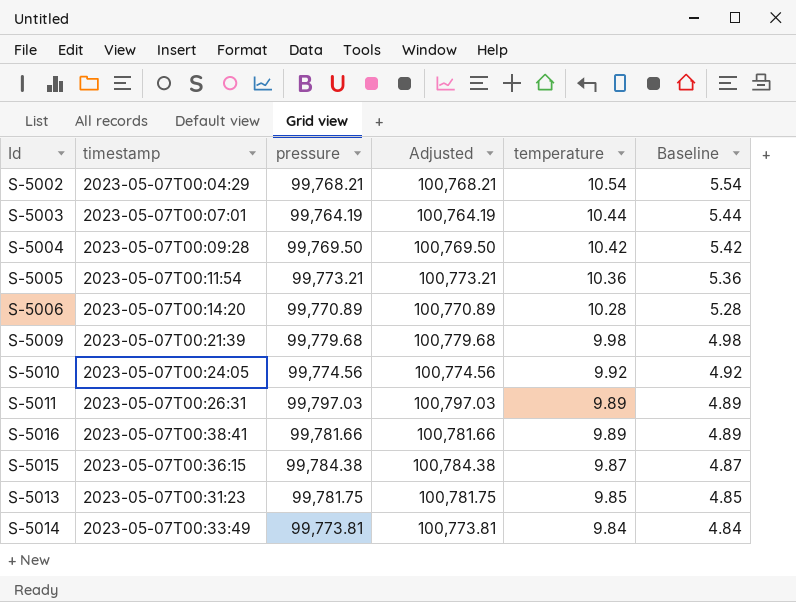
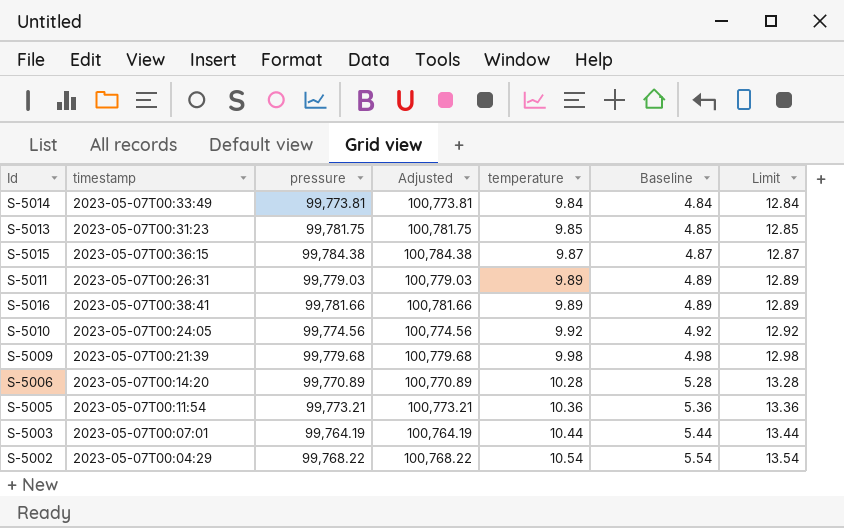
row order: temperature descending -> temperature ascending
column Limit | formula: none -> [temperature] + 3
row S-5004: 2023-05-07T00:09:28 | 99,769.50 | 100,769.50 | 10.42 | 5.42 -> none
S-5011 | pressure: 99,797.03 -> 99,779.03
S-5011 | Adjusted: 100,797.03 -> 100,779.03
S-5002 | pressure: 99,768.21 -> 99,768.22
S-5002 | Adjusted: 100,768.21 -> 100,768.22

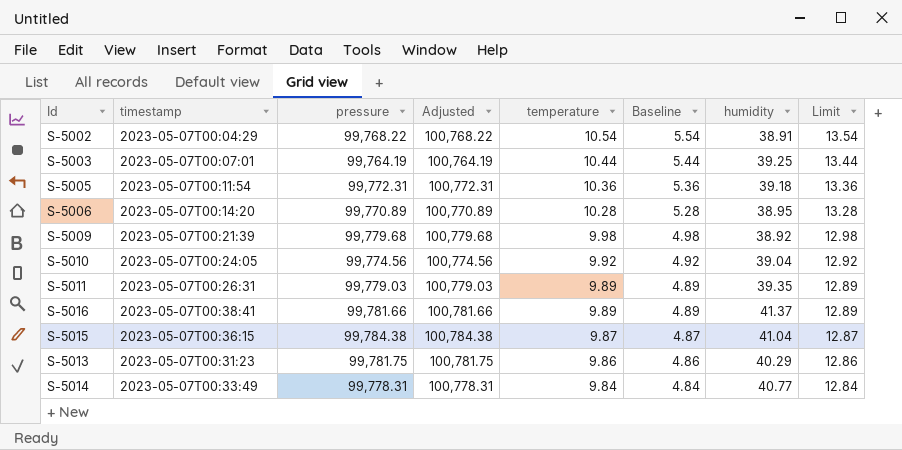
row order: temperature ascending -> temperature descending
column humidity | position: none -> 7
S-5005 | pressure: 99,773.21 -> 99,772.31
S-5005 | Adjusted: 100,773.21 -> 100,772.31
S-5013 | temperature: 9.85 -> 9.86
S-5013 | Baseline: 4.85 -> 4.86
S-5013 | Limit: 12.85 -> 12.86
S-5014 | pressure: 99,773.81 -> 99,778.31
S-5014 | Adjusted: 100,773.81 -> 100,778.31

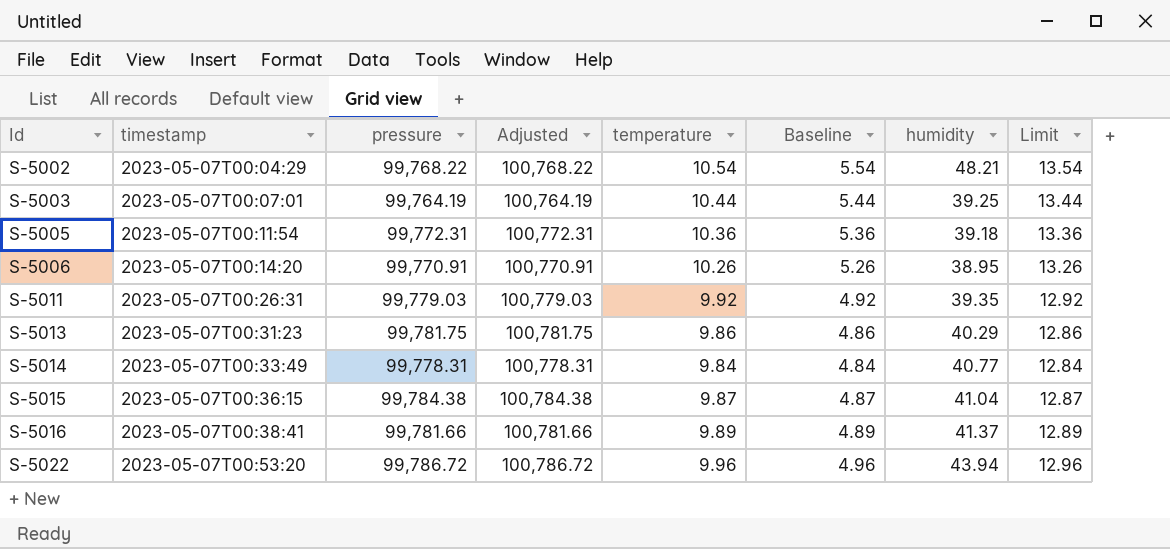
row order: temperature descending -> Id ascending
row S-5009: 2023-05-07T00:21:39 | 99,779.68 | 100,779.68 | 9.98 | 4.98 | 38.92 | 12.98 -> none
row S-5010: 2023-05-07T00:24:05 | 99,774.56 | 100,774.56 | 9.92 | 4.92 | 39.04 | 12.92 -> none
S-5002 | humidity: 38.91 -> 48.21
S-5006 | pressure: 99,770.89 -> 99,770.91
S-5006 | Adjusted: 100,770.89 -> 100,770.91
S-5006 | temperature: 10.28 -> 10.26
S-5006 | Baseline: 5.28 -> 5.26
S-5006 | Limit: 13.28 -> 13.26
S-5011 | temperature: 9.89 -> 9.92
S-5011 | Baseline: 4.89 -> 4.92
S-5011 | Limit: 12.89 -> 12.92
row S-5022: none -> 2023-05-07T00:53:20 | 99,786.72 | 100,786.72 | 9.96 | 4.96 | 43.94 | 12.96

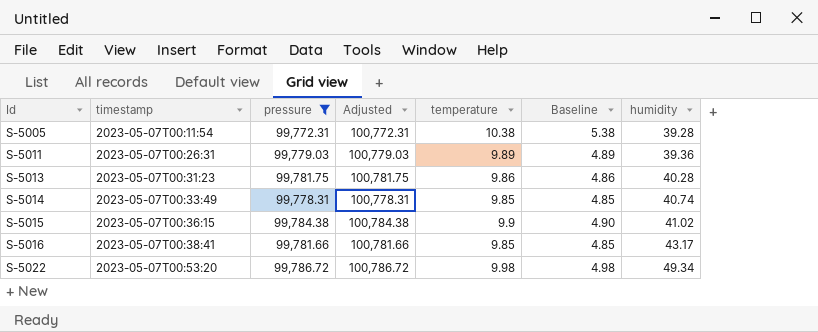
filter: none -> pressure >= 99,772.31
column Limit | formula: [temperature] + 3 -> none
S-5005 | temperature: 10.36 -> 10.38
S-5005 | Baseline: 5.36 -> 5.38
S-5005 | humidity: 39.18 -> 39.28
S-5011 | temperature: 9.92 -> 9.89
S-5011 | Baseline: 4.92 -> 4.89
S-5011 | humidity: 39.35 -> 39.36
S-5013 | humidity: 40.29 -> 40.28
S-5014 | temperature: 9.84 -> 9.85
S-5014 | Baseline: 4.84 -> 4.85
S-5014 | humidity: 40.77 -> 40.74
S-5015 | temperature: 9.87 -> 9.9
S-5015 | Baseline: 4.87 -> 4.90
S-5015 | humidity: 41.04 -> 41.02
S-5016 | temperature: 9.89 -> 9.85
S-5016 | Baseline: 4.89 -> 4.85
S-5016 | humidity: 41.37 -> 43.17
S-5022 | temperature: 9.96 -> 9.98
S-5022 | Baseline: 4.96 -> 4.98
S-5022 | humidity: 43.94 -> 49.34

